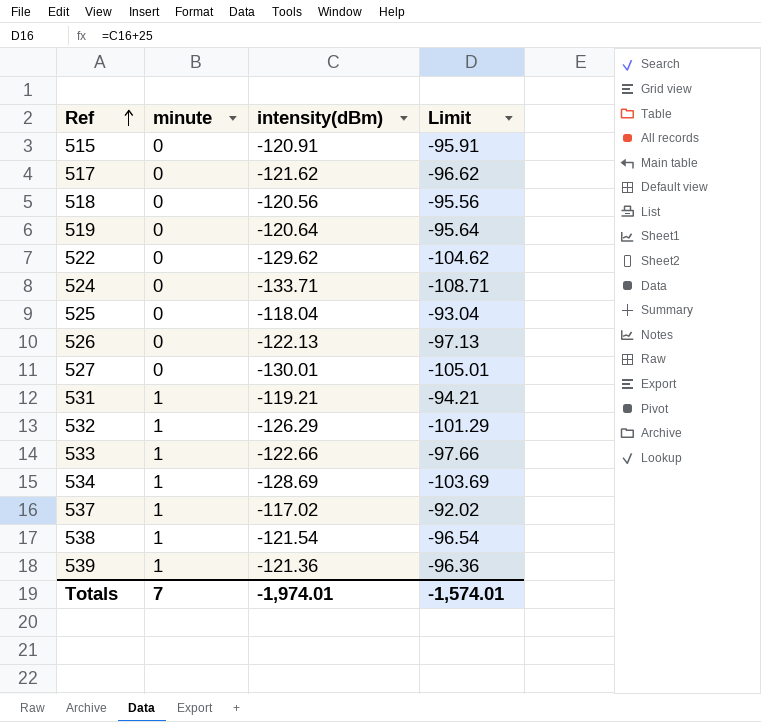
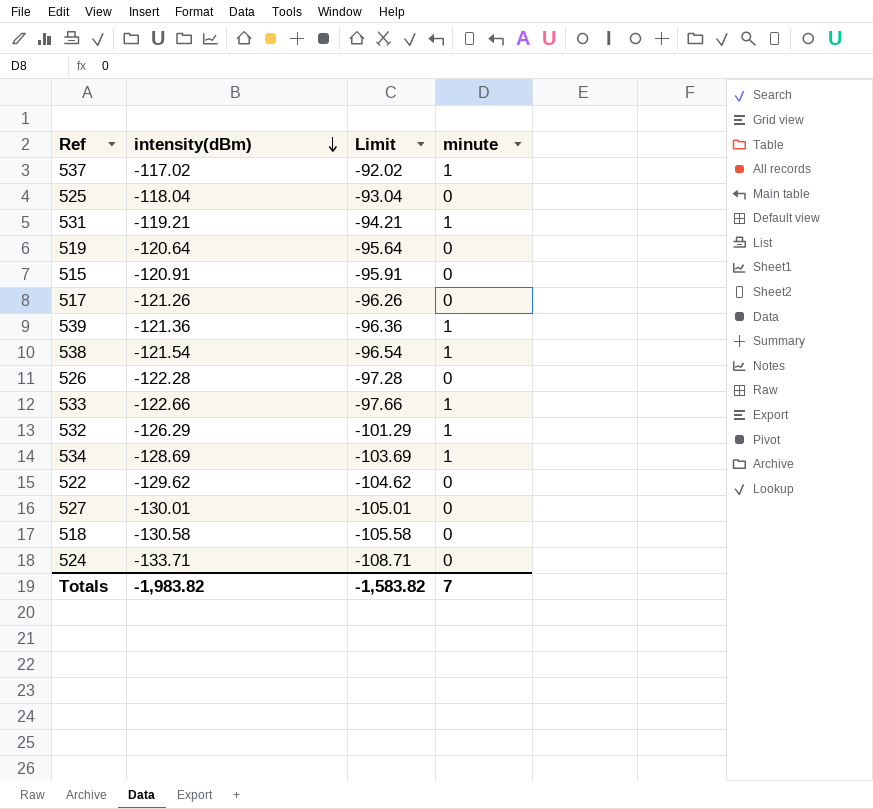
row order: Ref ascending -> intensity(dBm) descending
column minute | position: 2 -> 4
517 | intensity(dBm): -121.62 -> -121.26
517 | Limit: -96.62 -> -96.26
526 | intensity(dBm): -122.13 -> -122.28
526 | Limit: -97.13 -> -97.28
518 | intensity(dBm): -120.56 -> -130.58
518 | Limit: -95.56 -> -105.58
Totals | intensity(dBm): -1,974.01 -> -1,983.82
Totals | Limit: -1,574.01 -> -1,583.82

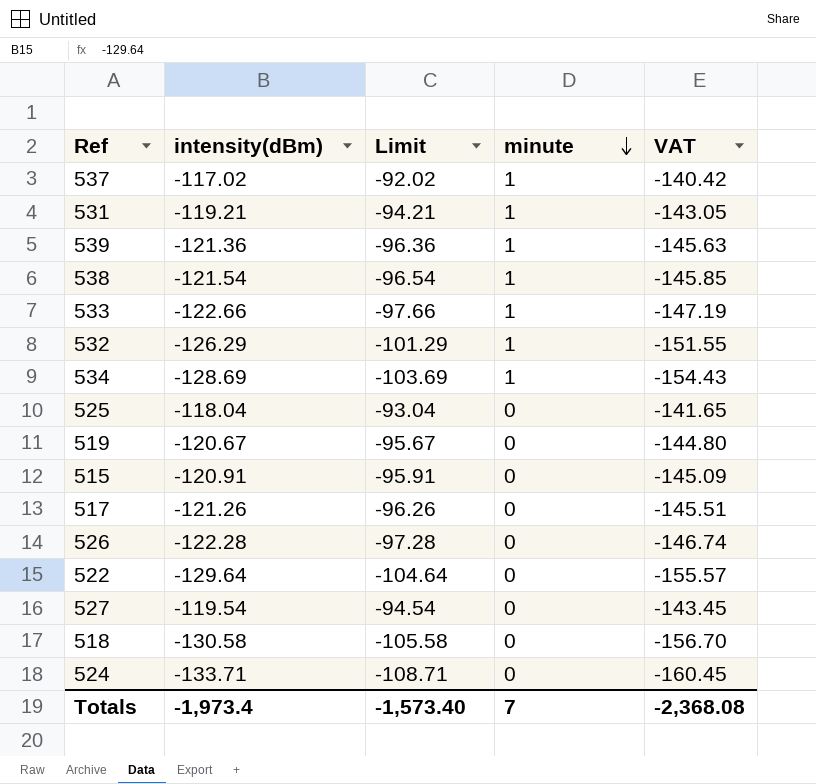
row order: intensity(dBm) descending -> minute descending
column VAT | formula: none -> [intensity(dBm)] * 1.2
519 | intensity(dBm): -120.64 -> -120.67
519 | Limit: -95.64 -> -95.67
522 | intensity(dBm): -129.62 -> -129.64
522 | Limit: -104.62 -> -104.64
527 | intensity(dBm): -130.01 -> -119.54
527 | Limit: -105.01 -> -94.54
Totals | intensity(dBm): -1,983.82 -> -1,973.4
Totals | Limit: -1,583.82 -> -1,573.40

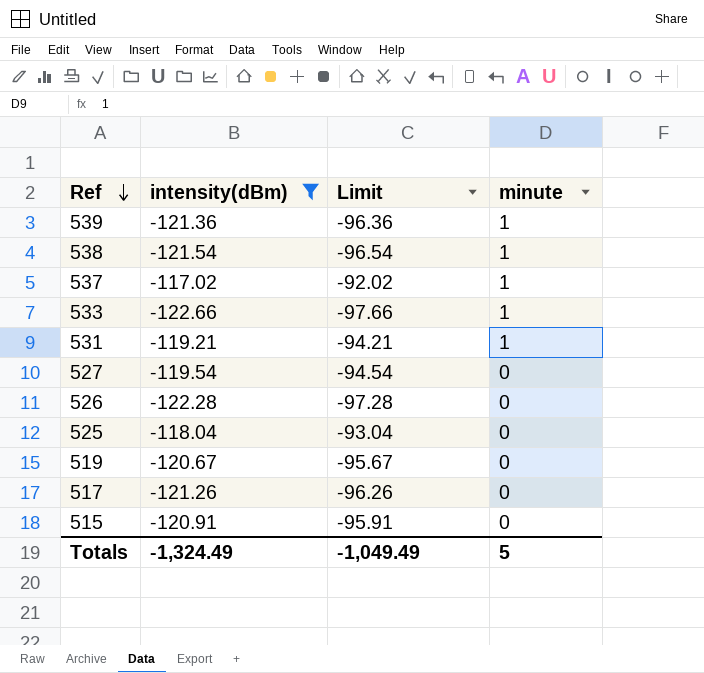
filter: none -> intensity(dBm) >= -122.66
row order: minute descending -> Ref descending
column VAT | formula: [intensity(dBm)] * 1.2 -> none
Totals | intensity(dBm): -1,973.4 -> -1,324.49
Totals | Limit: -1,573.40 -> -1,049.49
Totals | minute: 7 -> 5

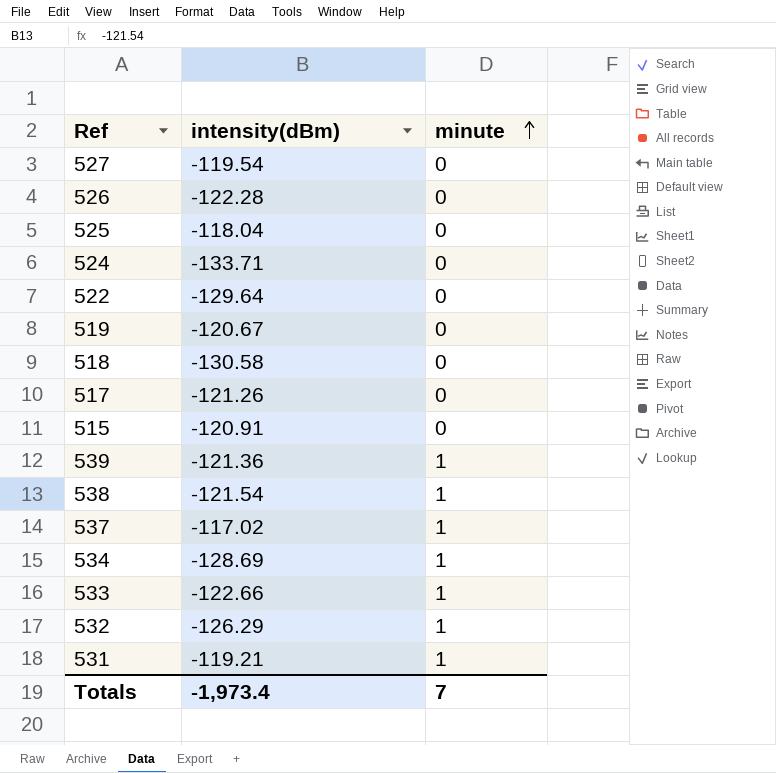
filter: intensity(dBm) >= -122.66 -> none
row order: Ref descending -> minute ascending
column Limit | formula: [intensity(dBm)] + 25 -> none
Totals | intensity(dBm): -1,324.49 -> -1,973.4
Totals | minute: 5 -> 7

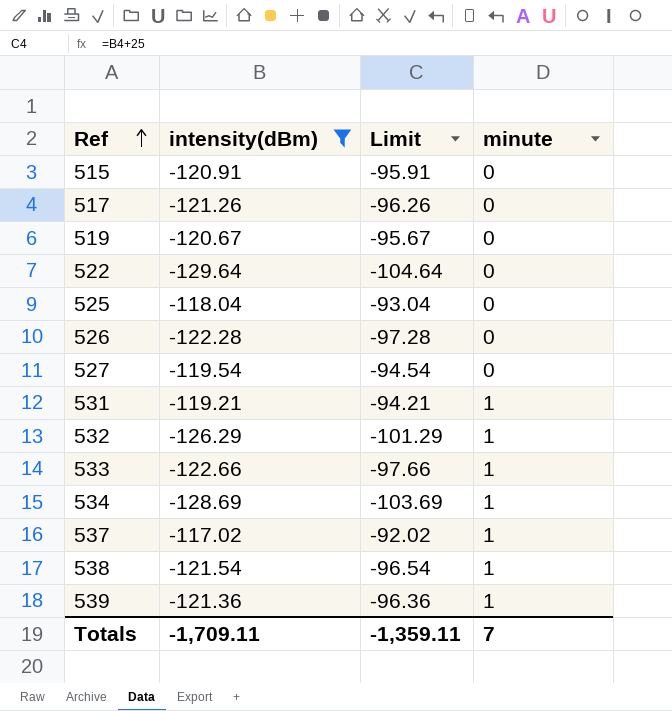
filter: none -> intensity(dBm) >= -129.64
row order: minute ascending -> Ref ascending
column Limit | formula: none -> [intensity(dBm)] + 25
Totals | intensity(dBm): -1,973.4 -> -1,709.11

